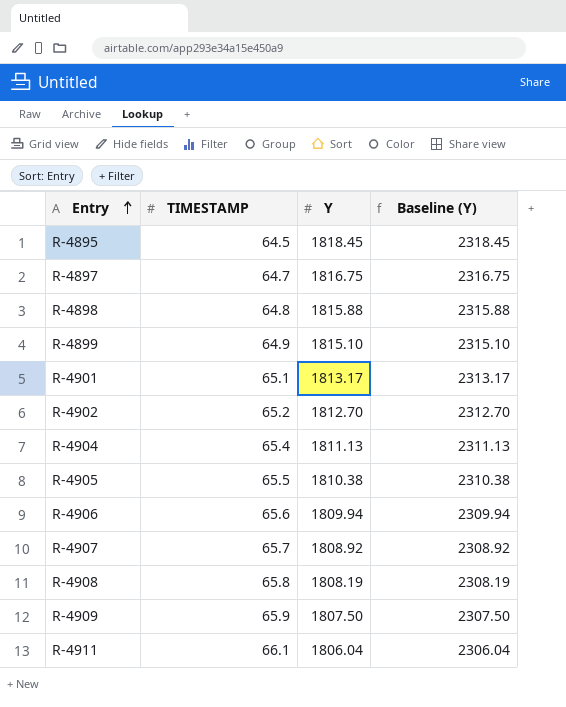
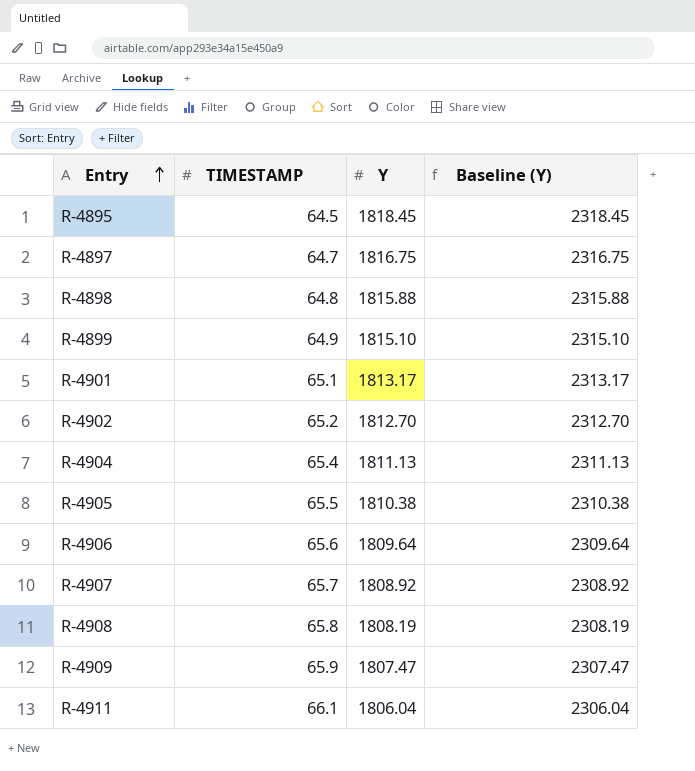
R-4906 | Y: 1809.94 -> 1809.64
R-4906 | Baseline (Y): 2309.94 -> 2309.64
R-4909 | Y: 1807.50 -> 1807.47
R-4909 | Baseline (Y): 2307.50 -> 2307.47

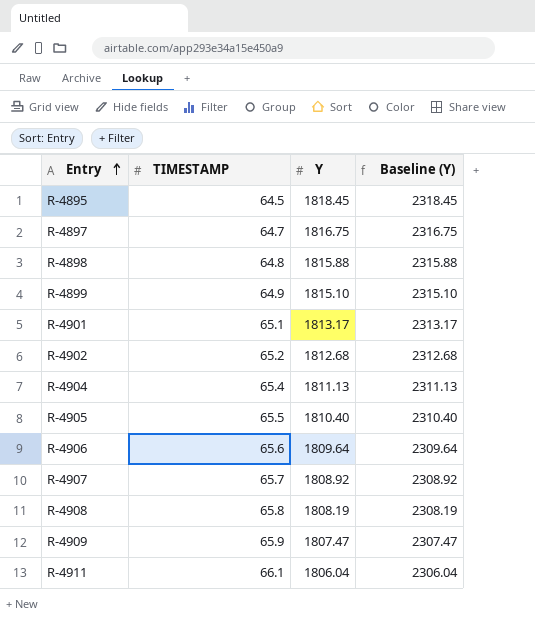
R-4902 | Y: 1812.70 -> 1812.68
R-4902 | Baseline (Y): 2312.70 -> 2312.68
R-4905 | Y: 1810.38 -> 1810.40
R-4905 | Baseline (Y): 2310.38 -> 2310.40

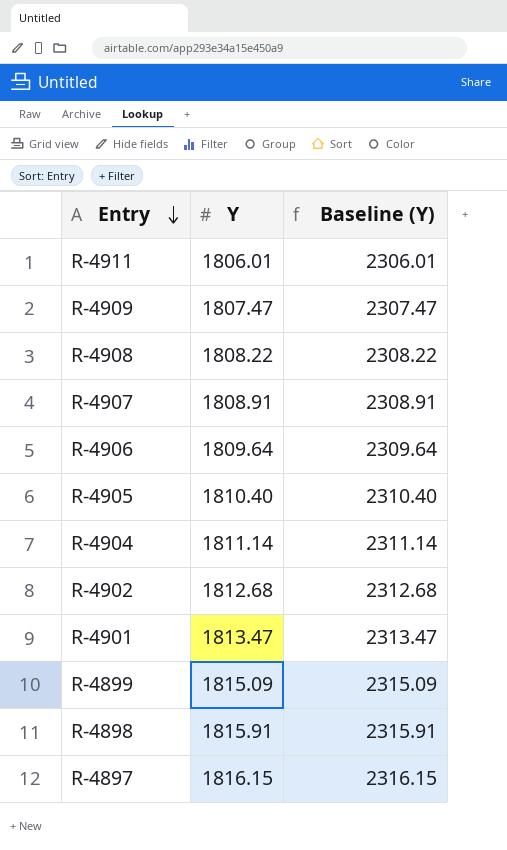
row order: Entry ascending -> Entry descending
column TIMESTAMP | position: 2 -> none
row R-4895: 64.5 | 1818.45 | 2318.45 -> none
R-4911 | Y: 1806.04 -> 1806.01
R-4911 | Baseline (Y): 2306.04 -> 2306.01
R-4908 | Y: 1808.19 -> 1808.22
R-4908 | Baseline (Y): 2308.19 -> 2308.22
R-4907 | Y: 1808.92 -> 1808.91
R-4907 | Baseline (Y): 2308.92 -> 2308.91
R-4904 | Y: 1811.13 -> 1811.14
R-4904 | Baseline (Y): 2311.13 -> 2311.14
R-4901 | Y: 1813.17 -> 1813.47
R-4901 | Baseline (Y): 2313.17 -> 2313.47
R-4899 | Y: 1815.10 -> 1815.09
R-4899 | Baseline (Y): 2315.10 -> 2315.09
R-4898 | Y: 1815.88 -> 1815.91
R-4898 | Baseline (Y): 2315.88 -> 2315.91
R-4897 | Y: 1816.75 -> 1816.15
R-4897 | Baseline (Y): 2316.75 -> 2316.15

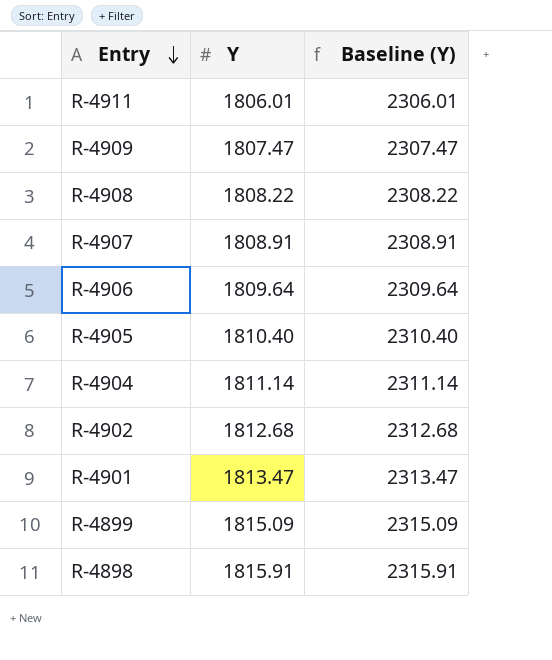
row R-4897: 1816.15 | 2316.15 -> none

